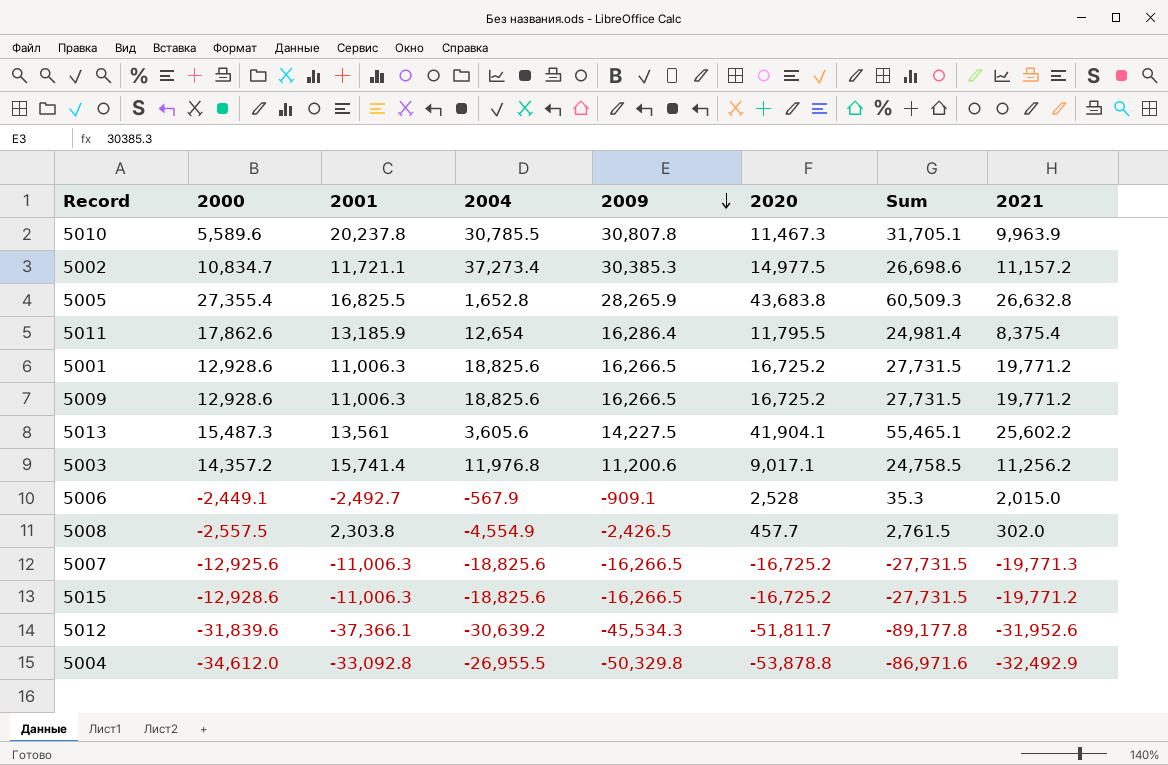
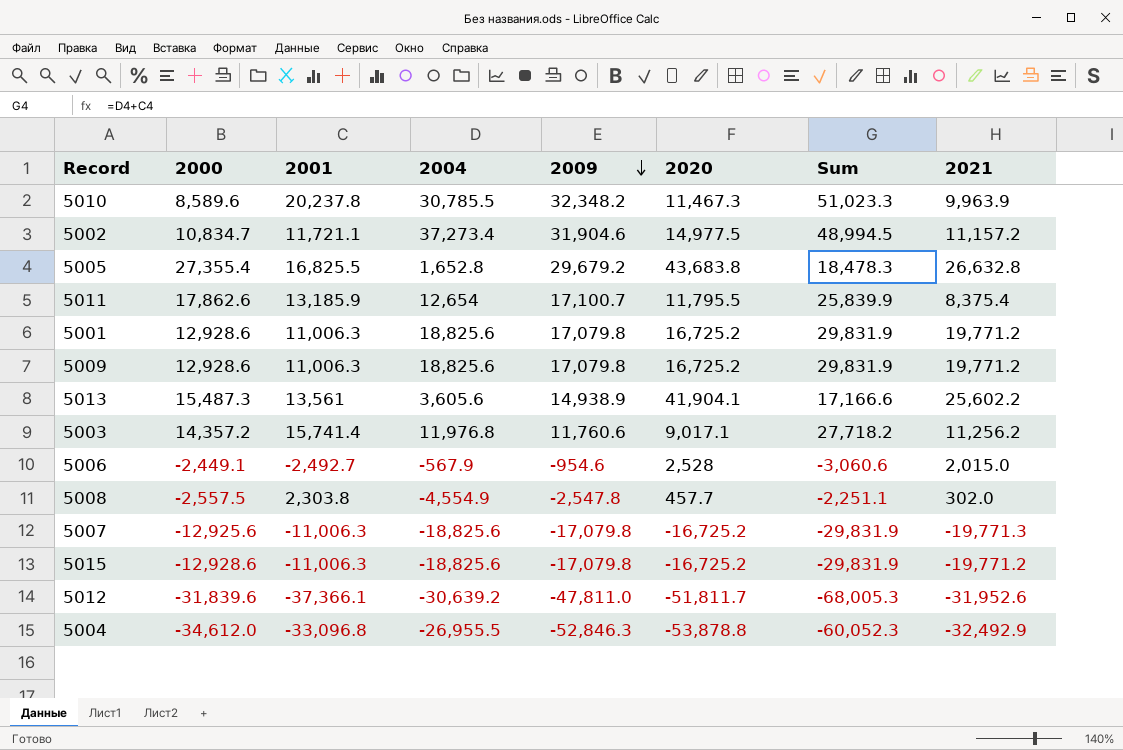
column Sum | formula: [2001] + [2020] -> [2001] + [2004]
5010 | 2000: 5,589.6 -> 8,589.6
5010 | 2009: 30,807.8 -> 32,348.2
5002 | 2009: 30,385.3 -> 31,904.6
5005 | 2009: 28,265.9 -> 29,679.2
5011 | 2009: 16,286.4 -> 17,100.7
5001 | 2009: 16,266.5 -> 17,079.8
5009 | 2009: 16,266.5 -> 17,079.8
5013 | 2009: 14,227.5 -> 14,938.9
5003 | 2009: 11,200.6 -> 11,760.6
5006 | 2009: -909.1 -> -954.6
5008 | 2009: -2,426.5 -> -2,547.8
5007 | 2009: -16,266.5 -> -17,079.8
5015 | 2009: -16,266.5 -> -17,079.8
5012 | 2009: -45,534.3 -> -47,811.0
5004 | 2001: -33,092.8 -> -33,096.8
5004 | 2009: -50,329.8 -> -52,846.3

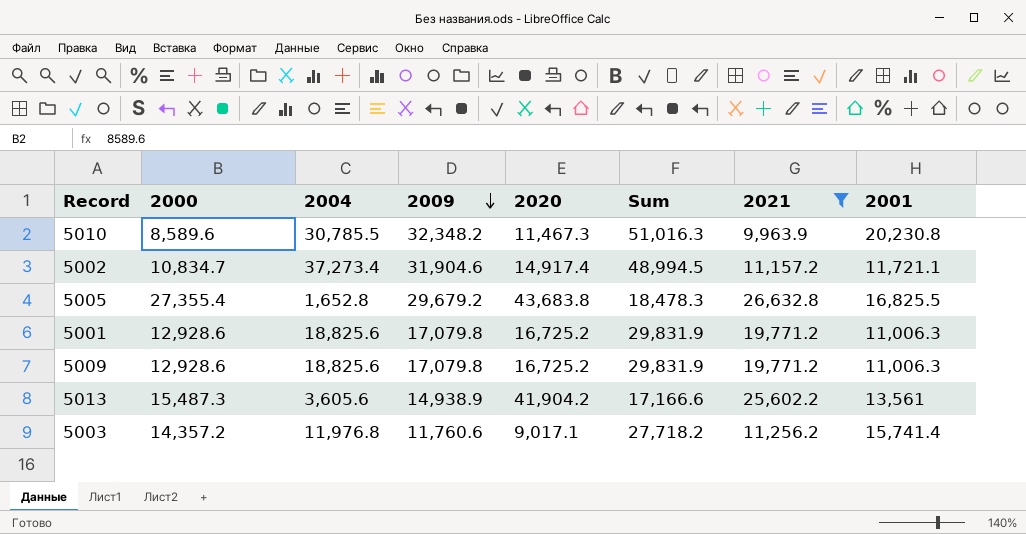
filter: none -> 2021 >= 9,963.9
column 2001 | position: 3 -> 8
5010 | Sum: 51,023.3 -> 51,016.3
5010 | 2001: 20,237.8 -> 20,230.8
5002 | 2020: 14,977.5 -> 14,917.4
5013 | 2020: 41,904.1 -> 41,904.2

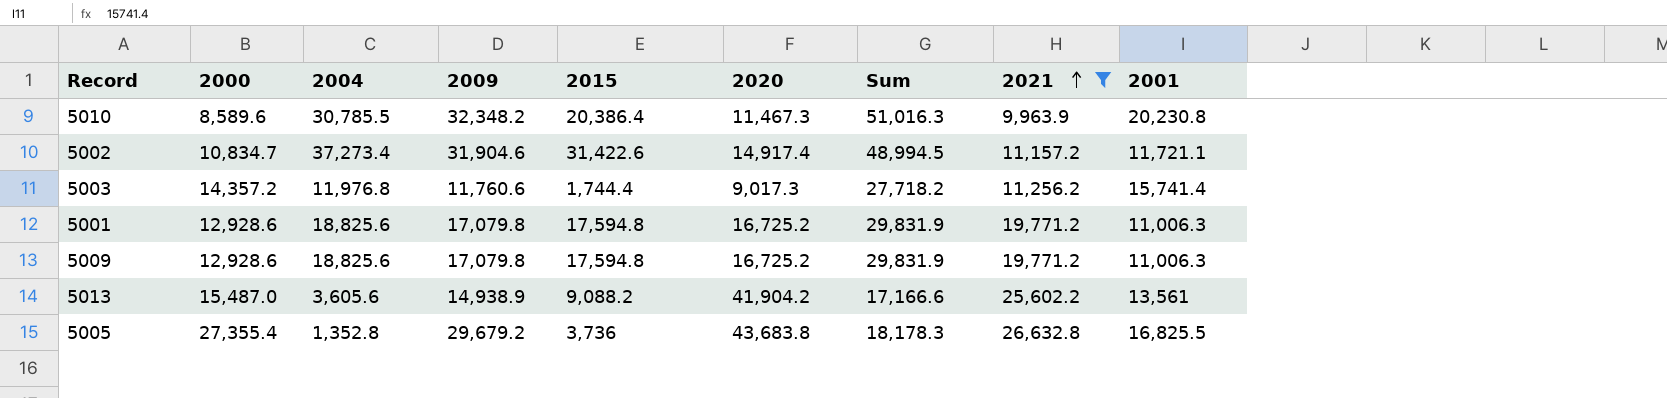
row order: 2009 descending -> 2021 ascending
column 2015 | position: none -> 5
5003 | 2020: 9,017.1 -> 9,017.3
5013 | 2000: 15,487.3 -> 15,487.0
5005 | 2004: 1,652.8 -> 1,352.8
5005 | Sum: 18,478.3 -> 18,178.3

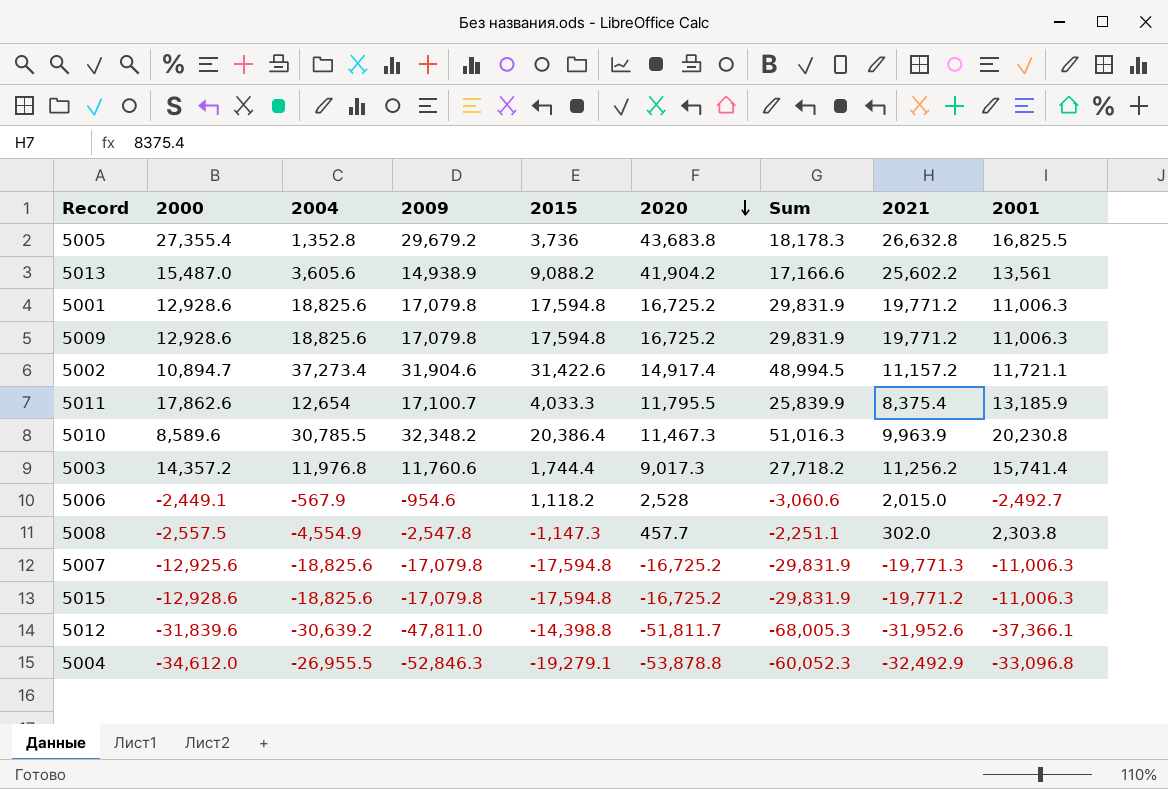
filter: 2021 >= 9,963.9 -> none
row order: 2021 ascending -> 2020 descending
5002 | 2000: 10,834.7 -> 10,894.7

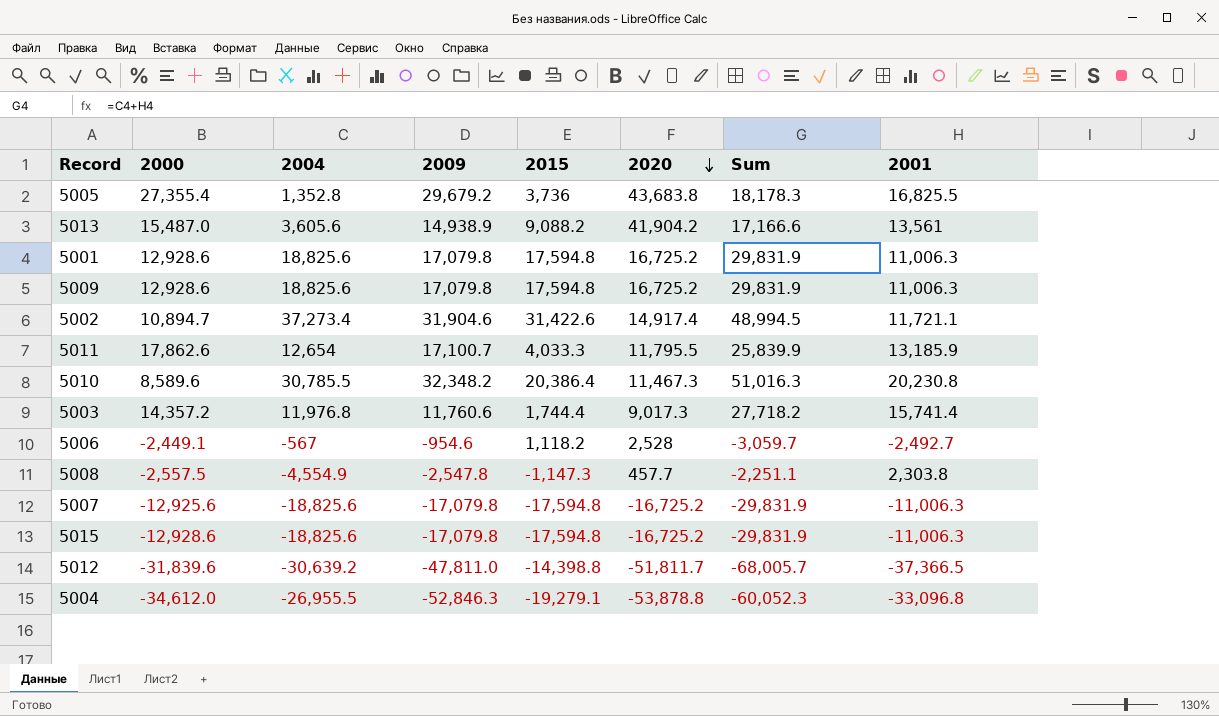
column 2021 | position: 8 -> none
5006 | 2004: -567.9 -> -567
5006 | Sum: -3,060.6 -> -3,059.7
5012 | Sum: -68,005.3 -> -68,005.7
5012 | 2001: -37,366.1 -> -37,366.5

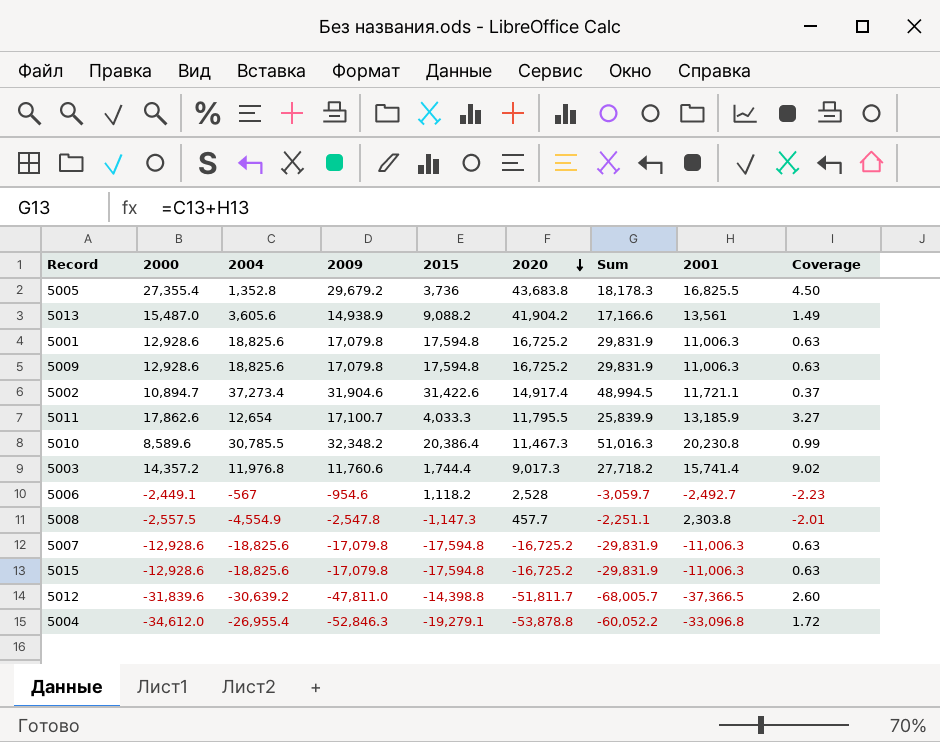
column Coverage | formula: none -> [2001] / [2015]
5007 | 2000: -12,925.6 -> -12,928.6
5004 | 2004: -26,955.5 -> -26,955.4
5004 | Sum: -60,052.3 -> -60,052.2

